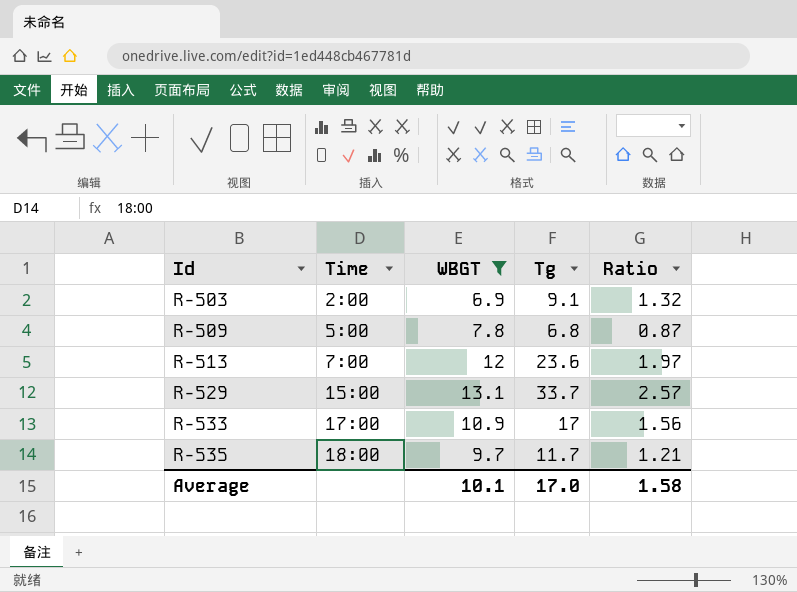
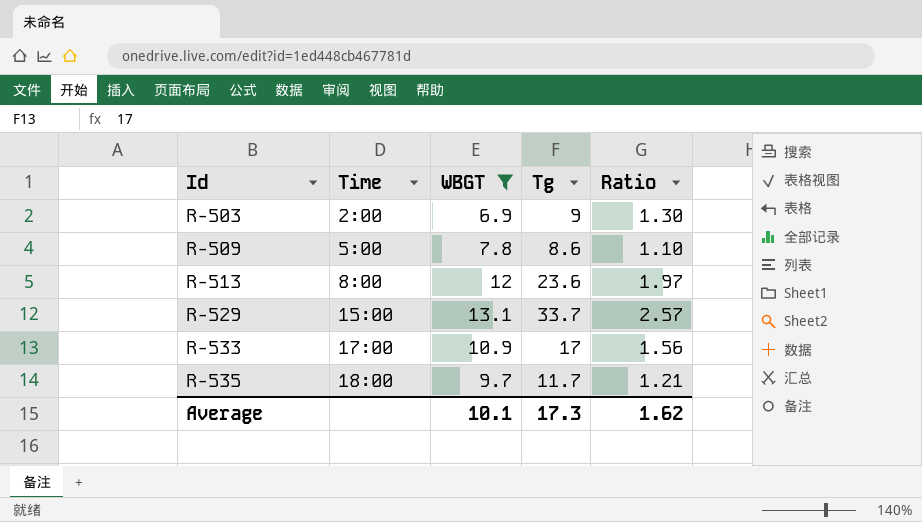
R-503 | Tg: 9.1 -> 9
R-503 | Ratio: 1.32 -> 1.30
R-509 | Tg: 6.8 -> 8.6
R-509 | Ratio: 0.87 -> 1.10
R-513 | Time: 7:00 -> 8:00
Average | Tg: 17.0 -> 17.3
Average | Ratio: 1.58 -> 1.62

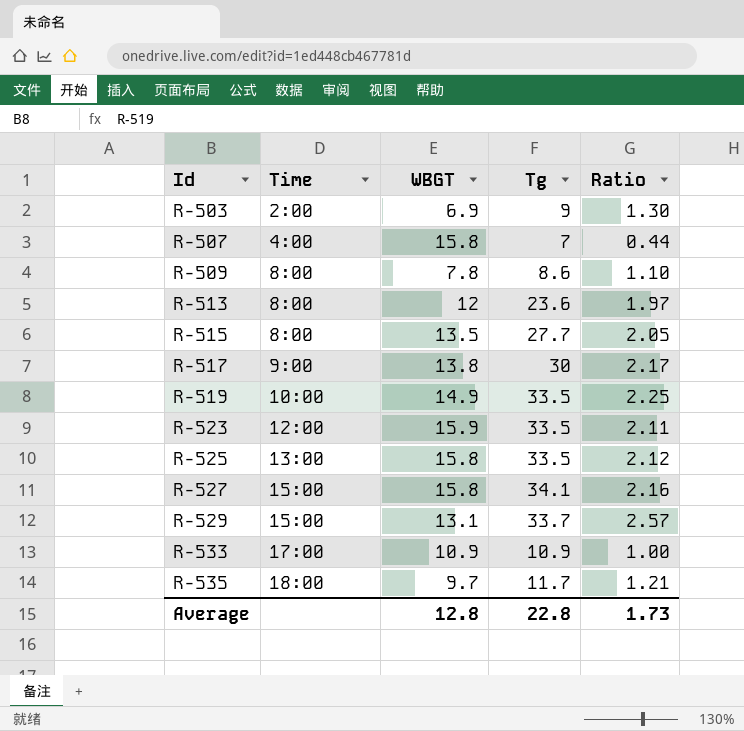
filter: WBGT <= 13.1 -> none
R-509 | Time: 5:00 -> 8:00
R-533 | Tg: 17 -> 10.9
R-533 | Ratio: 1.56 -> 1.00
Average | WBGT: 10.1 -> 12.8
Average | Tg: 17.3 -> 22.8
Average | Ratio: 1.62 -> 1.73

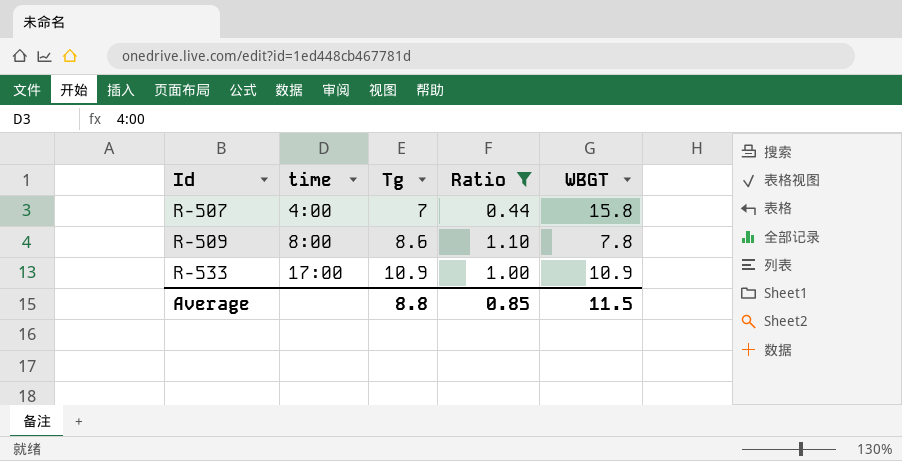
filter: none -> Ratio <= 1.10
column name: Time -> time
column WBGT | position: 3 -> 5
Average | Tg: 22.8 -> 8.8
Average | Ratio: 1.73 -> 0.85
Average | WBGT: 12.8 -> 11.5

